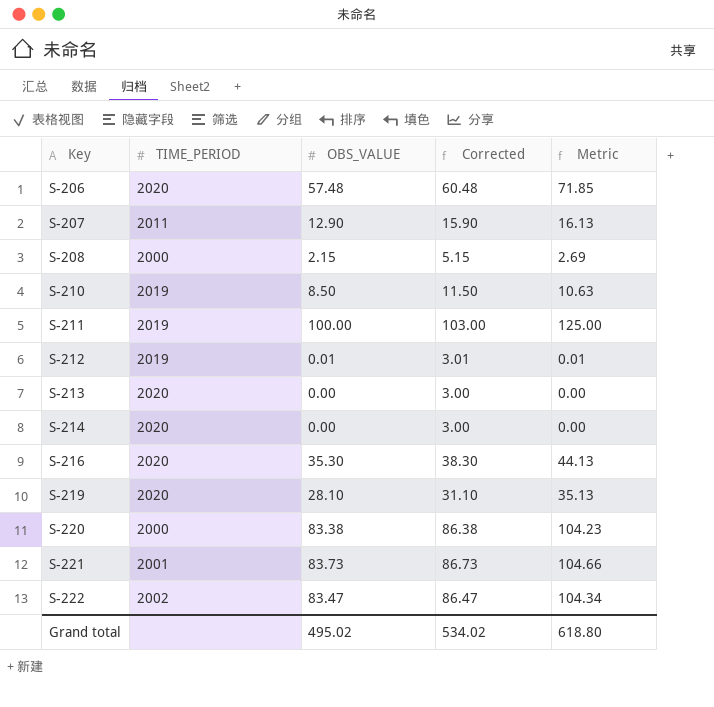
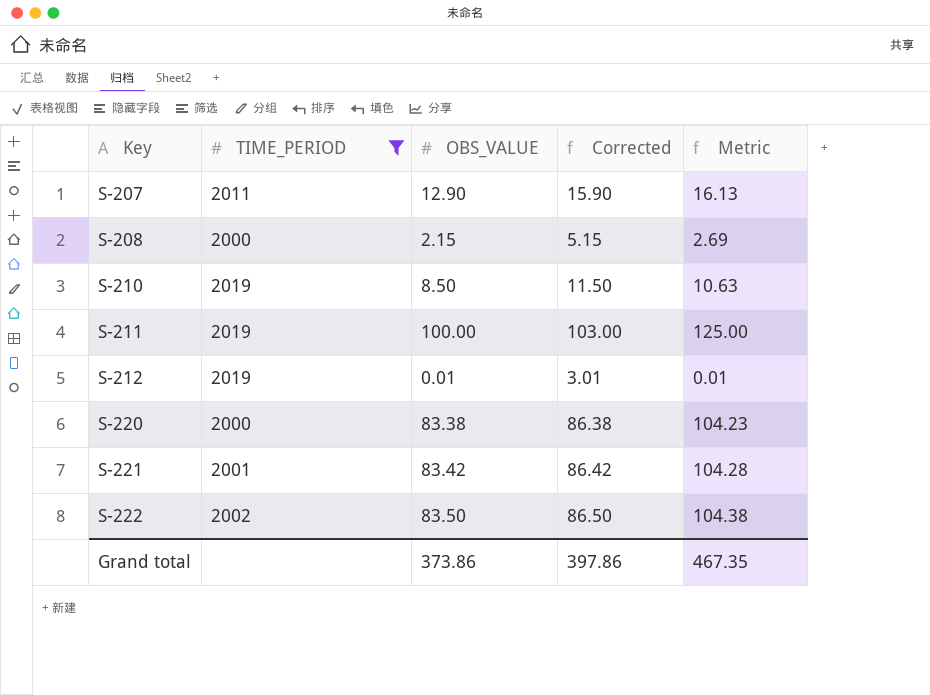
filter: none -> TIME_PERIOD != 2020
S-221 | OBS_VALUE: 83.73 -> 83.42
S-221 | Corrected: 86.73 -> 86.42
S-221 | Metric: 104.66 -> 104.28
S-222 | OBS_VALUE: 83.47 -> 83.50
S-222 | Corrected: 86.47 -> 86.50
S-222 | Metric: 104.34 -> 104.38
Grand total | OBS_VALUE: 495.02 -> 373.86
Grand total | Corrected: 534.02 -> 397.86
Grand total | Metric: 618.80 -> 467.35

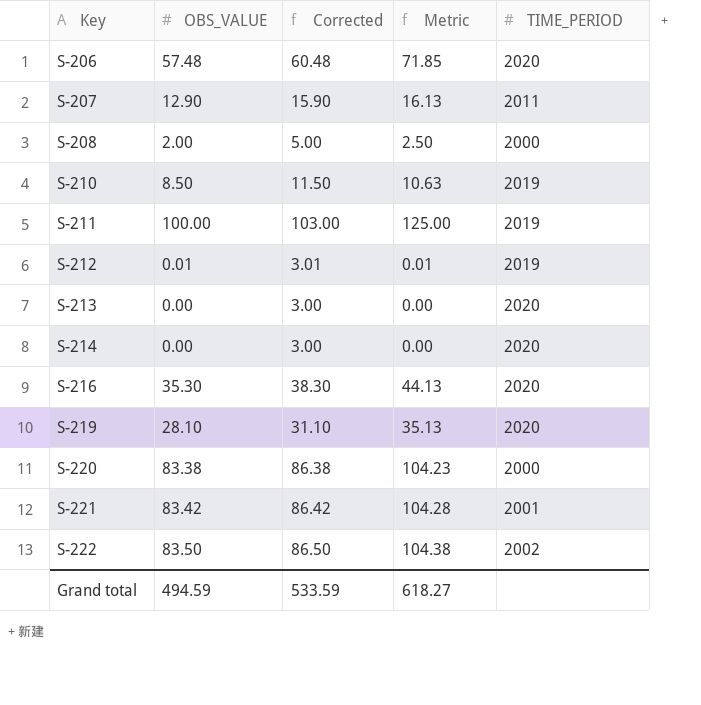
filter: TIME_PERIOD != 2020 -> none
column TIME_PERIOD | position: 2 -> 5
S-208 | OBS_VALUE: 2.15 -> 2.00
S-208 | Corrected: 5.15 -> 5.00
S-208 | Metric: 2.69 -> 2.50
Grand total | OBS_VALUE: 373.86 -> 494.59
Grand total | Corrected: 397.86 -> 533.59
Grand total | Metric: 467.35 -> 618.27

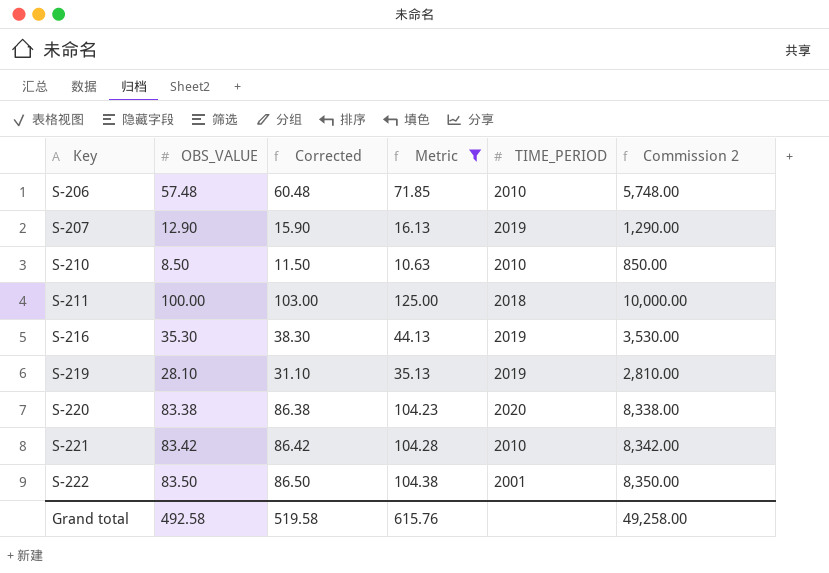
filter: none -> Metric >= 10.63
column Commission 2 | formula: none -> [OBS_VALUE] * 100
S-206 | TIME_PERIOD: 2020 -> 2010
S-207 | TIME_PERIOD: 2011 -> 2019
S-210 | TIME_PERIOD: 2019 -> 2010
S-211 | TIME_PERIOD: 2019 -> 2018
S-216 | TIME_PERIOD: 2020 -> 2019
S-219 | TIME_PERIOD: 2020 -> 2019
S-220 | TIME_PERIOD: 2000 -> 2020
S-221 | TIME_PERIOD: 2001 -> 2010
S-222 | TIME_PERIOD: 2002 -> 2001
Grand total | OBS_VALUE: 494.59 -> 492.58
Grand total | Corrected: 533.59 -> 519.58
Grand total | Metric: 618.27 -> 615.76

